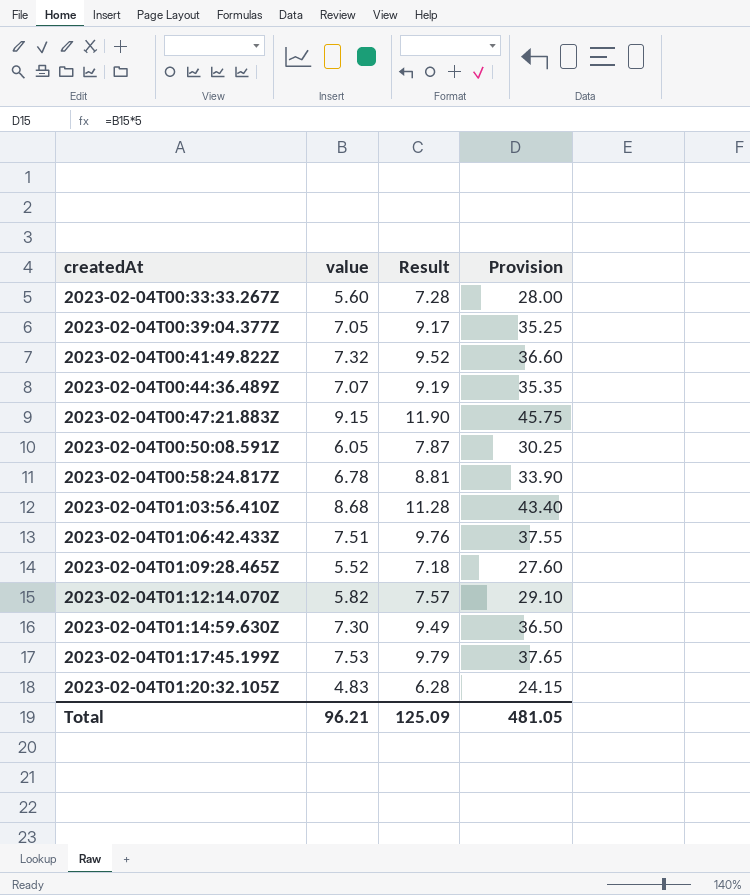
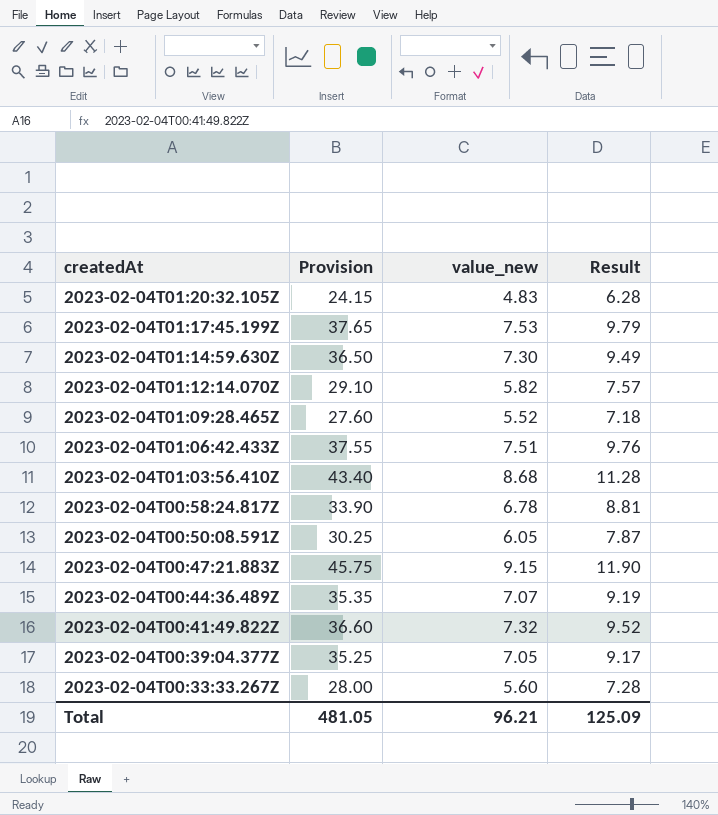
row order: createdAt ascending -> createdAt descending
column Provision | position: 4 -> 2
column name: value -> value_new

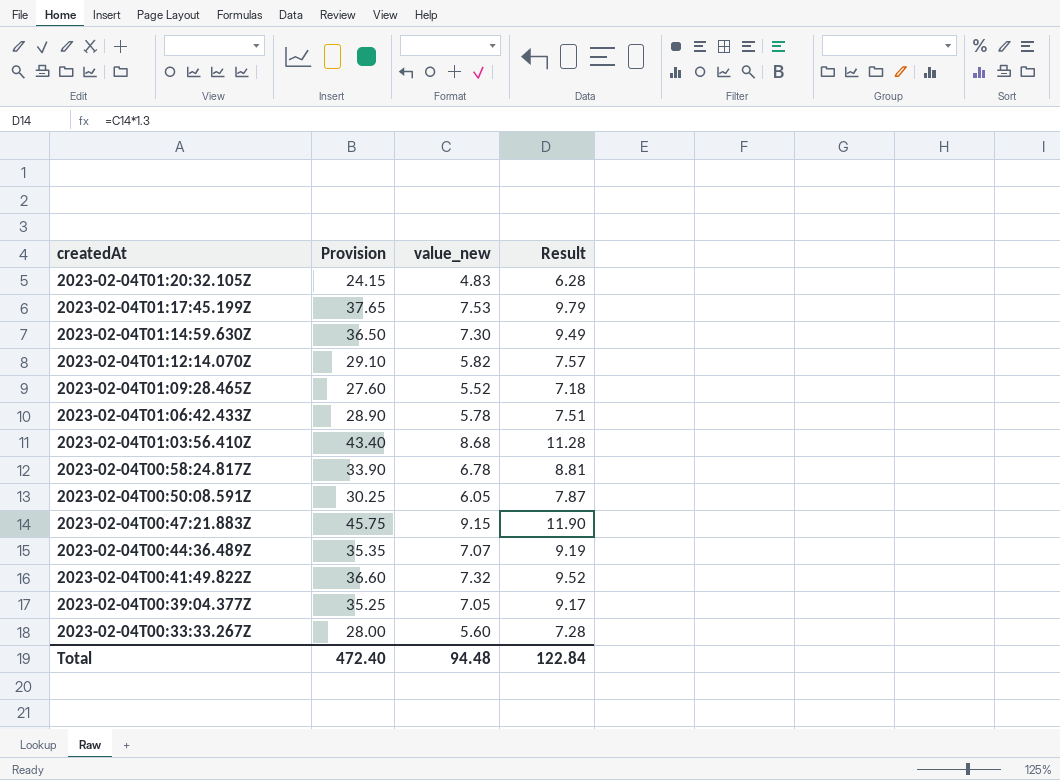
2023-02-04T01:06:42.433Z | Provision: 37.55 -> 28.90
2023-02-04T01:06:42.433Z | value_new: 7.51 -> 5.78
2023-02-04T01:06:42.433Z | Result: 9.76 -> 7.51
Total | Provision: 481.05 -> 472.40
Total | value_new: 96.21 -> 94.48
Total | Result: 125.09 -> 122.84

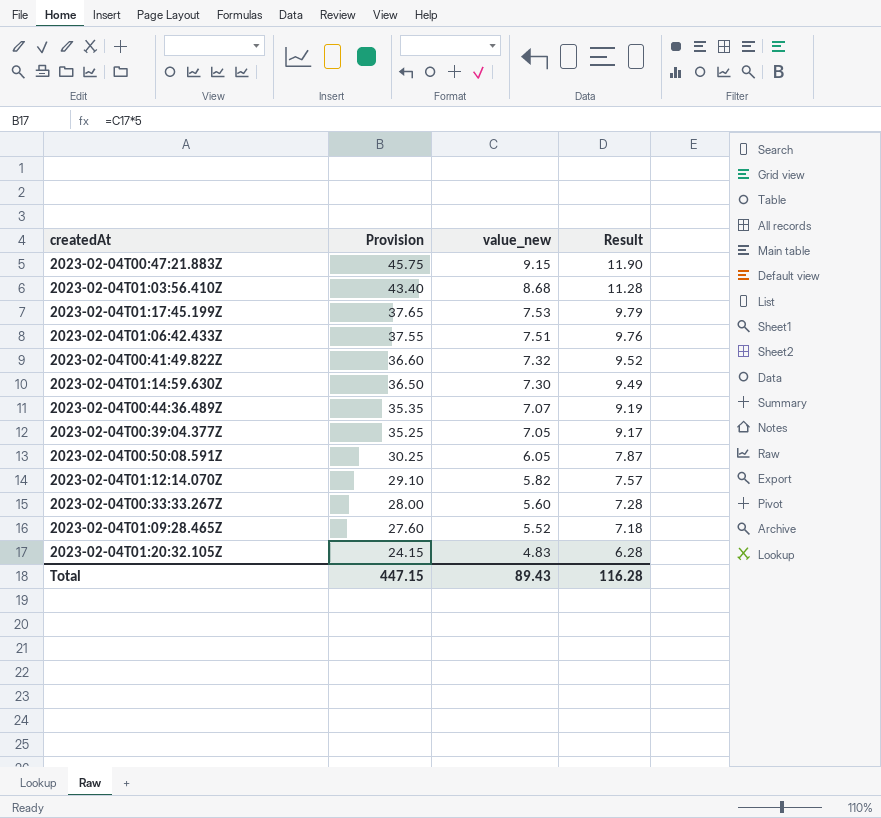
row order: createdAt descending -> Provision descending
row 2023-02-04T00:58:24.817Z: 33.90 | 6.78 | 8.81 -> none
2023-02-04T01:06:42.433Z | Provision: 28.90 -> 37.55
2023-02-04T01:06:42.433Z | value_new: 5.78 -> 7.51
2023-02-04T01:06:42.433Z | Result: 7.51 -> 9.76
Total | Provision: 472.40 -> 447.15
Total | value_new: 94.48 -> 89.43
Total | Result: 122.84 -> 116.28

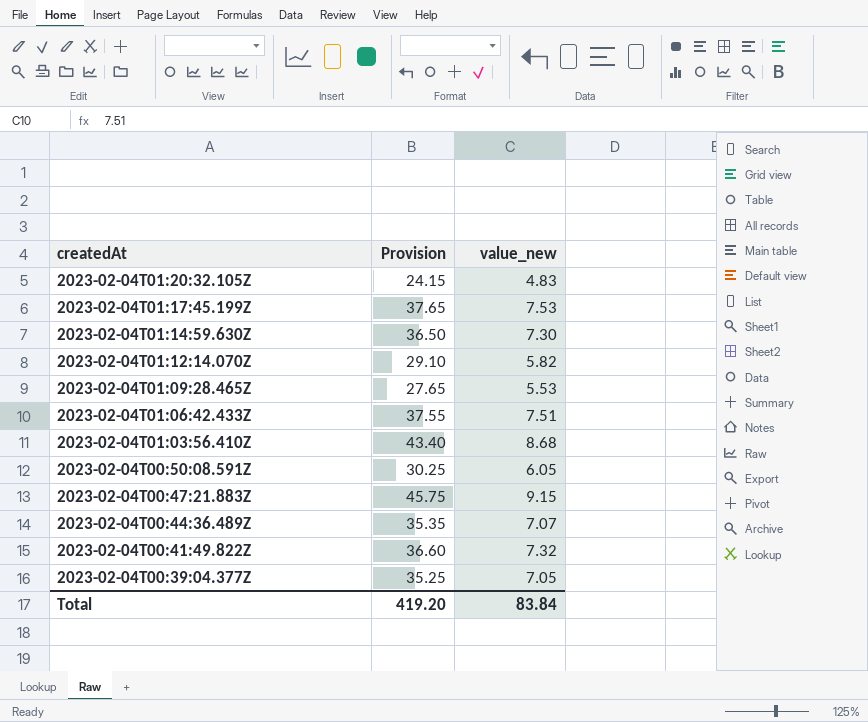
row order: Provision descending -> createdAt descending
column Result | formula: [value_new] * 1.3 -> none
row 2023-02-04T00:33:33.267Z: 28.00 | 5.60 | 7.28 -> none
2023-02-04T01:09:28.465Z | Provision: 27.60 -> 27.65
2023-02-04T01:09:28.465Z | value_new: 5.52 -> 5.53
Total | Provision: 447.15 -> 419.20
Total | value_new: 89.43 -> 83.84

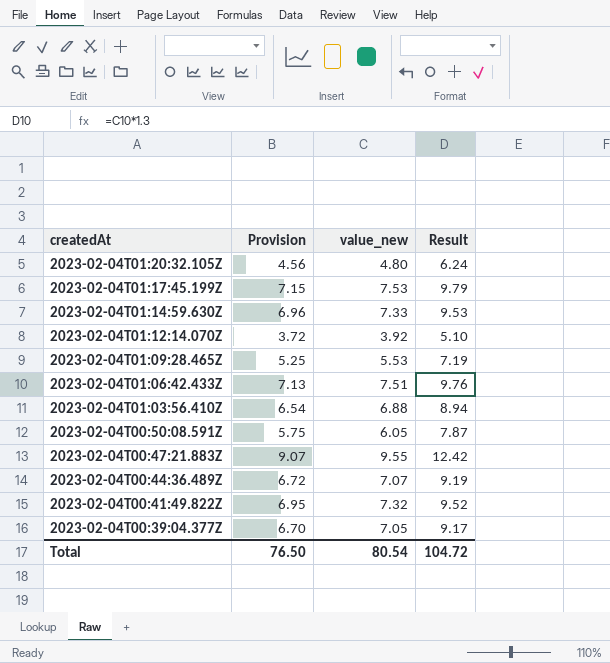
column Provision | formula: [value_new] * 5 -> [value_new] * 0.95
column Result | formula: none -> [value_new] * 1.3
2023-02-04T01:20:32.105Z | value_new: 4.83 -> 4.80
2023-02-04T01:14:59.630Z | value_new: 7.30 -> 7.33
2023-02-04T01:12:14.070Z | value_new: 5.82 -> 3.92
2023-02-04T01:03:56.410Z | value_new: 8.68 -> 6.88
2023-02-04T00:47:21.883Z | value_new: 9.15 -> 9.55
Total | Provision: 419.20 -> 76.50
Total | value_new: 83.84 -> 80.54

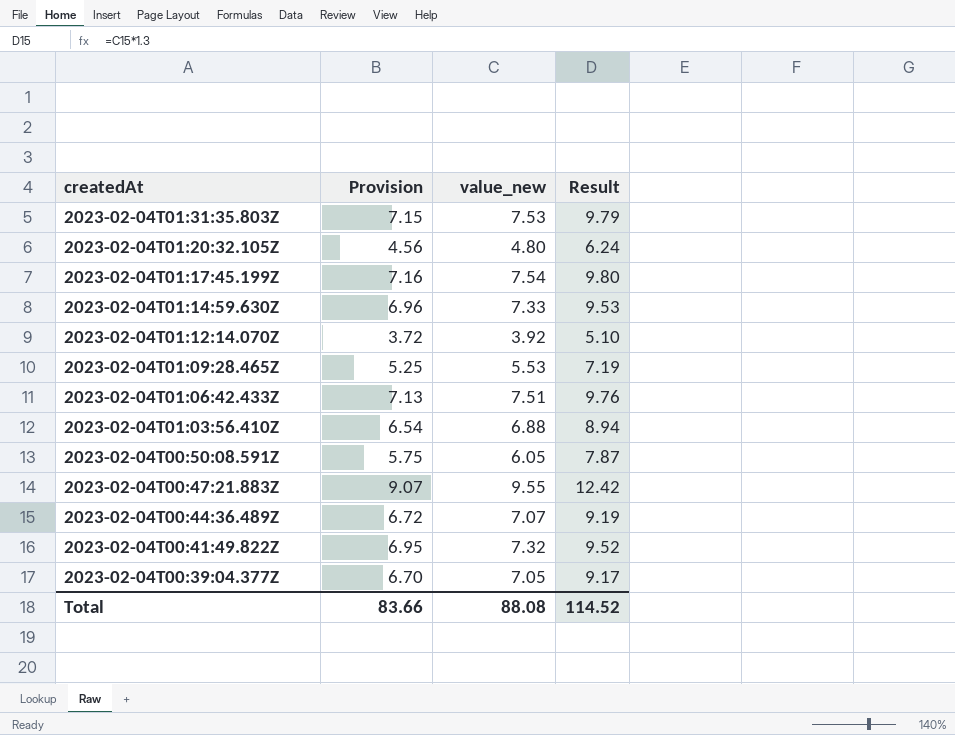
row 2023-02-04T01:31:35.803Z: none -> 7.15 | 7.53 | 9.79
2023-02-04T01:17:45.199Z | Provision: 7.15 -> 7.16
2023-02-04T01:17:45.199Z | value_new: 7.53 -> 7.54
2023-02-04T01:17:45.199Z | Result: 9.79 -> 9.80
Total | Provision: 76.50 -> 83.66
Total | value_new: 80.54 -> 88.08
Total | Result: 104.72 -> 114.52

